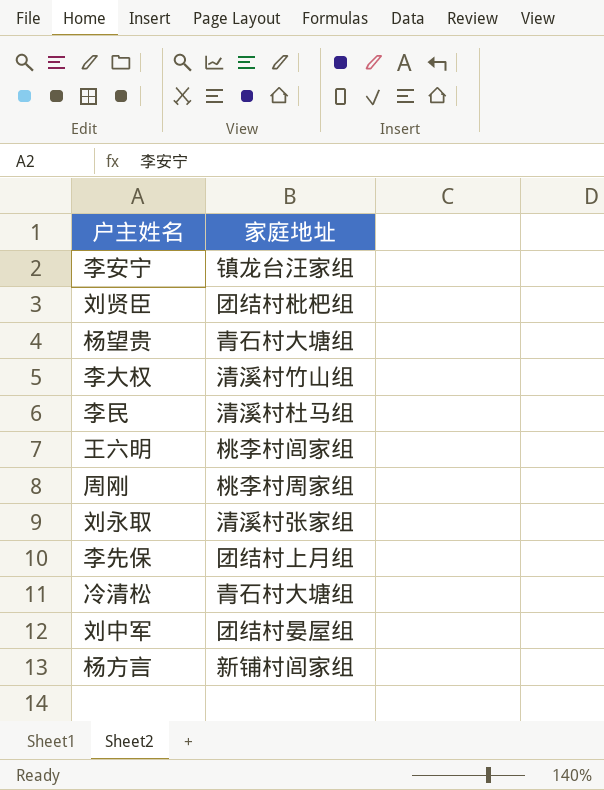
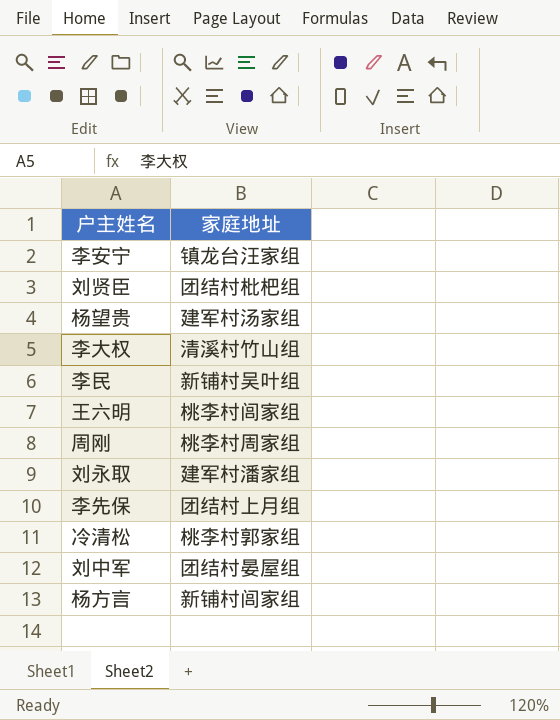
杨望贵 | 家庭地址: 青石村大塘组 -> 建军村汤家组
李民 | 家庭地址: 清溪村杜马组 -> 新铺村吴叶组
刘永取 | 家庭地址: 清溪村张家组 -> 建军村潘家组
冷清松 | 家庭地址: 青石村大塘组 -> 桃李村郭家组

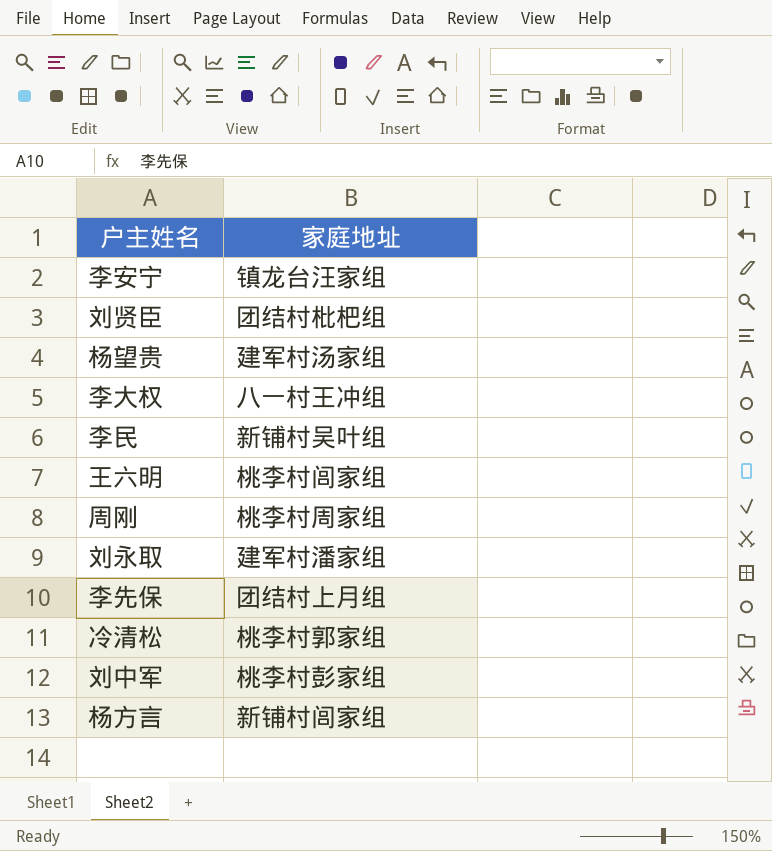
李大权 | 家庭地址: 清溪村竹山组 -> 八一村王冲组
刘中军 | 家庭地址: 团结村晏屋组 -> 桃李村彭家组

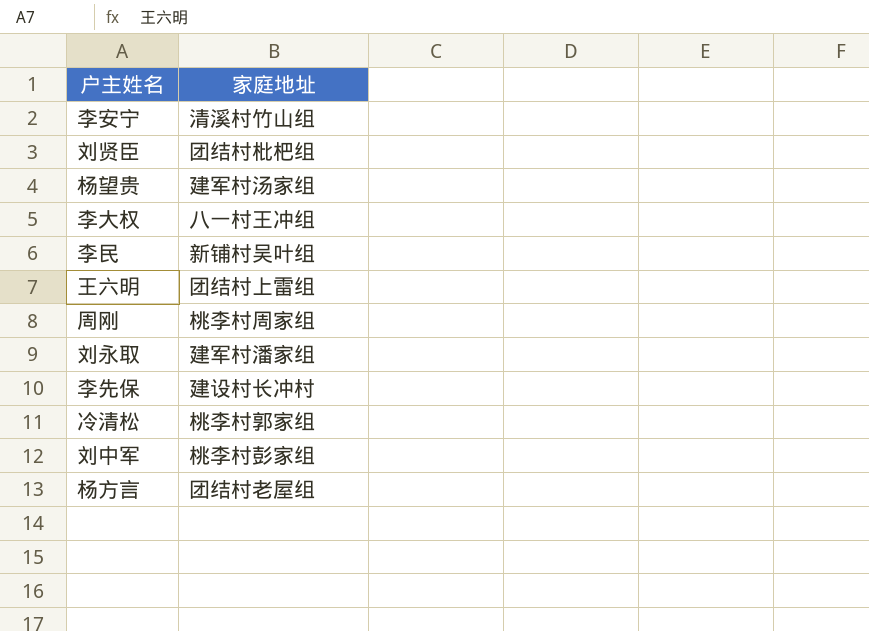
李安宁 | 家庭地址: 镇龙台汪家组 -> 清溪村竹山组
王六明 | 家庭地址: 桃李村闾家组 -> 团结村上雷组
李先保 | 家庭地址: 团结村上月组 -> 建设村长冲村
杨方言 | 家庭地址: 新铺村闾家组 -> 团结村老屋组

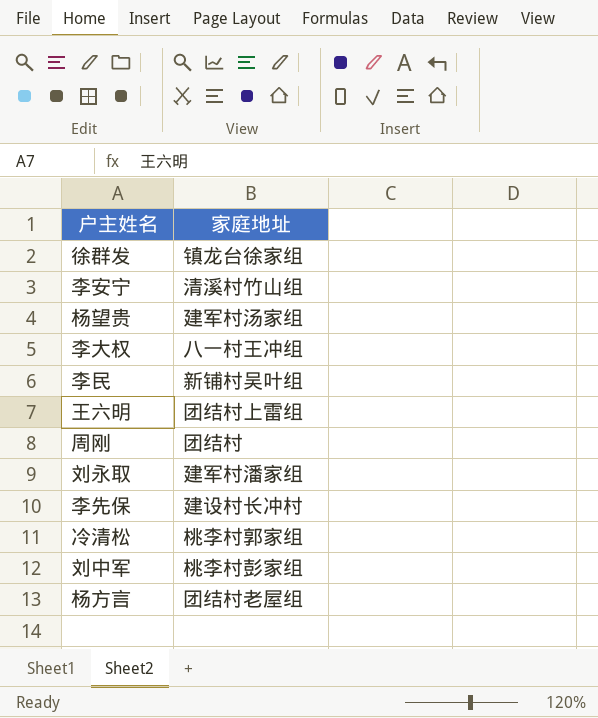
row 刘贤臣: 团结村枇杷组 -> none
row 徐群发: none -> 镇龙台徐家组
周刚 | 家庭地址: 桃李村周家组 -> 团结村

